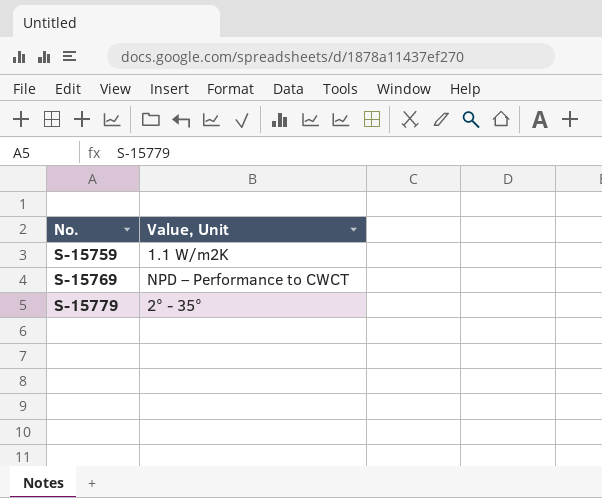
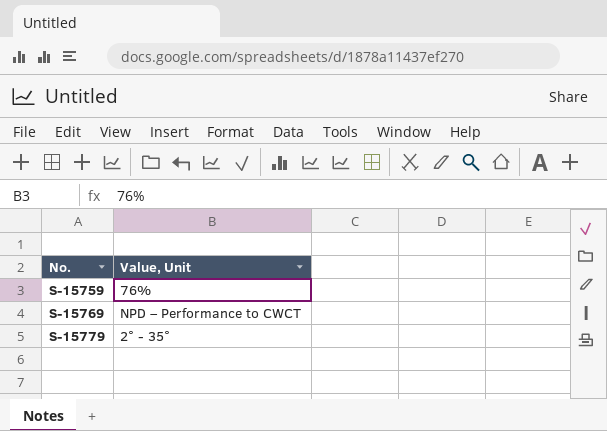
S-15759 | Value, Unit: 1.1 W/m2K -> 76%

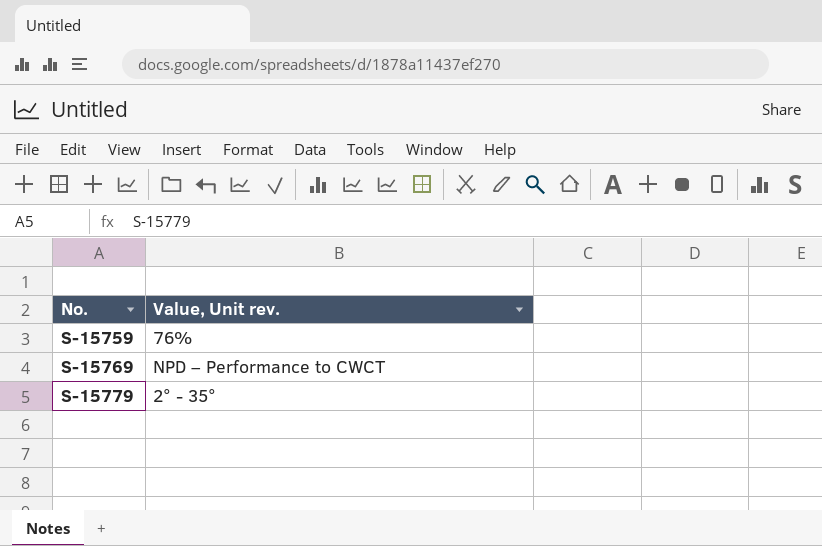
column name: Value, Unit -> Value, Unit rev.

